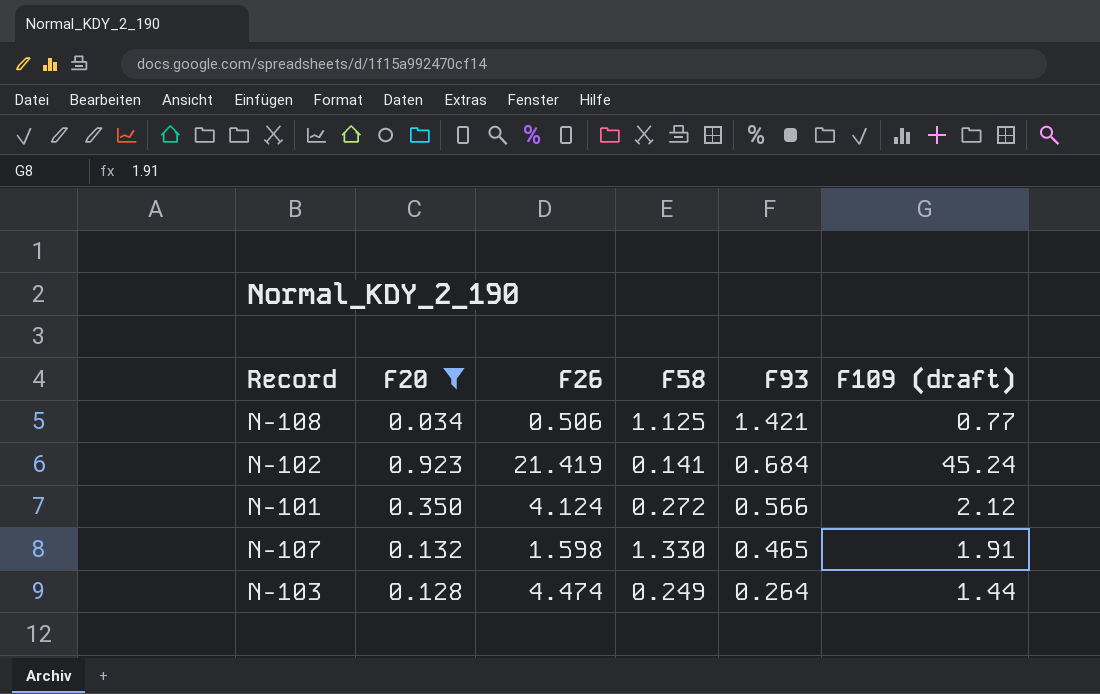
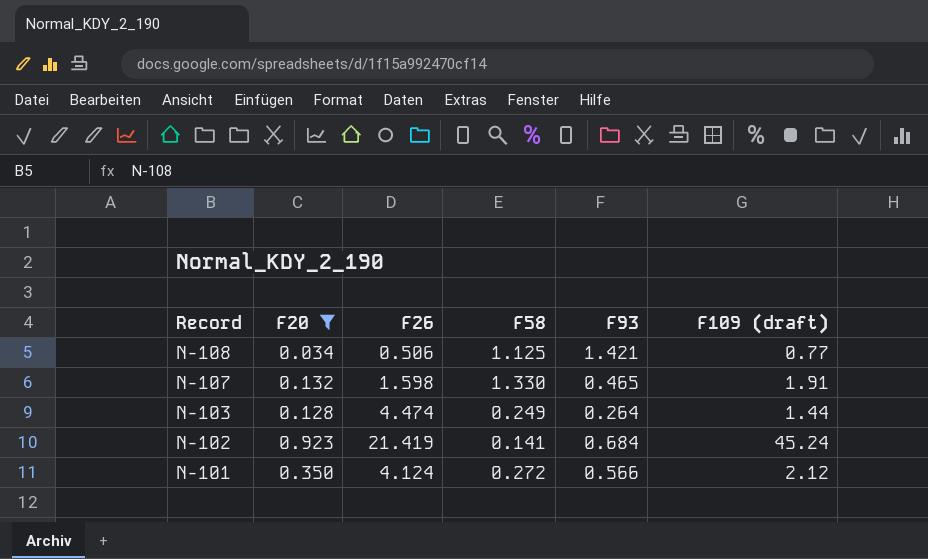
row order: F93 descending -> Record descending

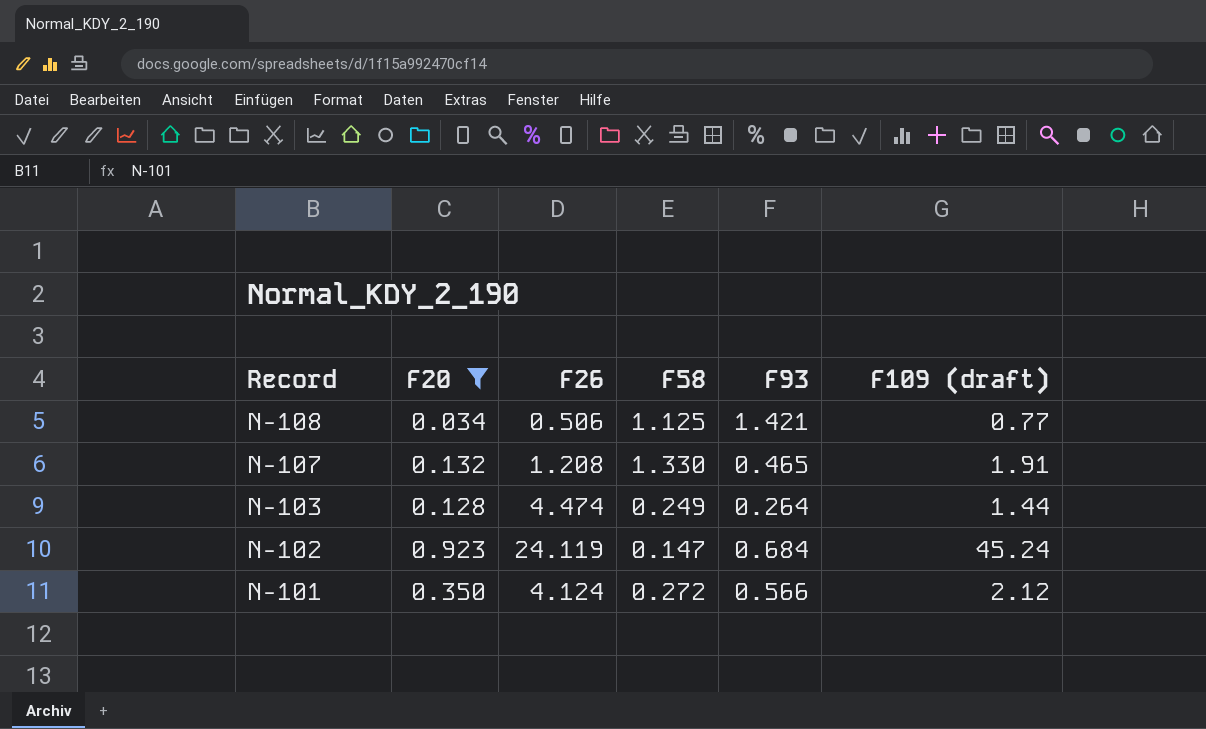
N-107 | F26: 1.598 -> 1.208
N-102 | F26: 21.419 -> 24.119
N-102 | F58: 0.141 -> 0.147

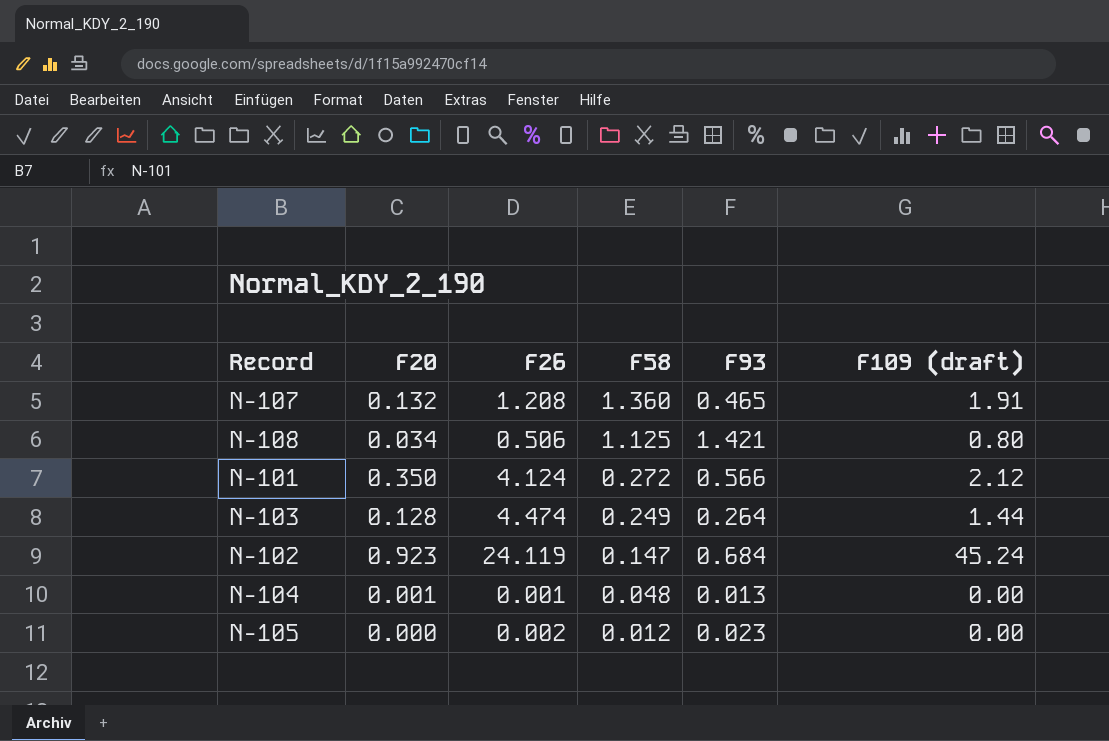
filter: F20 >= 0.034 -> none
row order: Record descending -> F58 descending
N-107 | F58: 1.330 -> 1.360
N-108 | F109 (draft): 0.77 -> 0.80

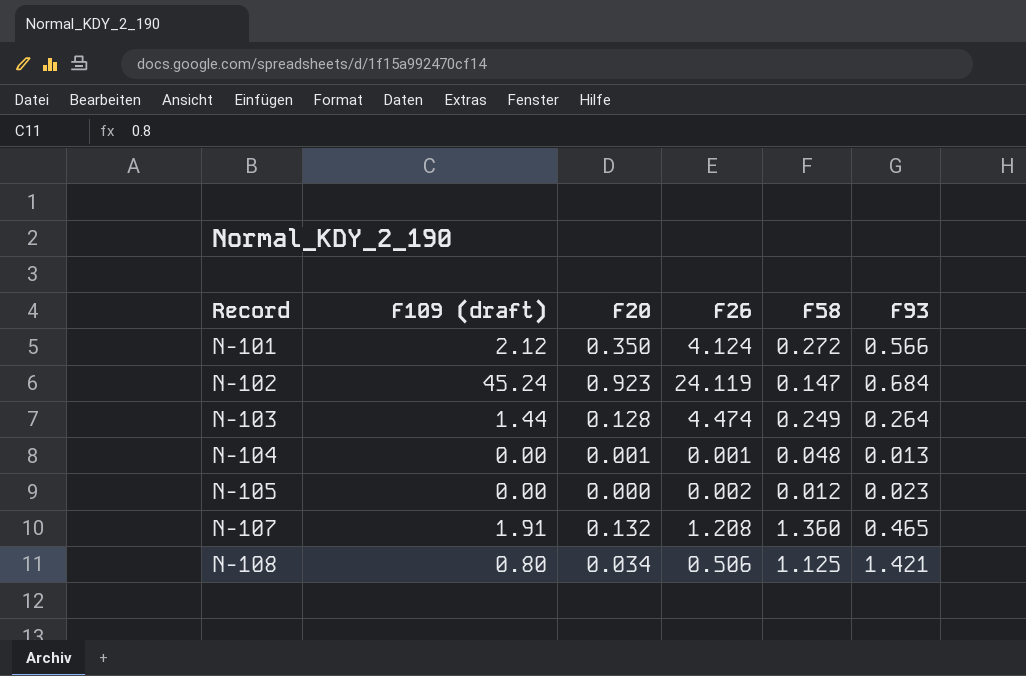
row order: F58 descending -> Record ascending
column F109 (draft) | position: 6 -> 2

